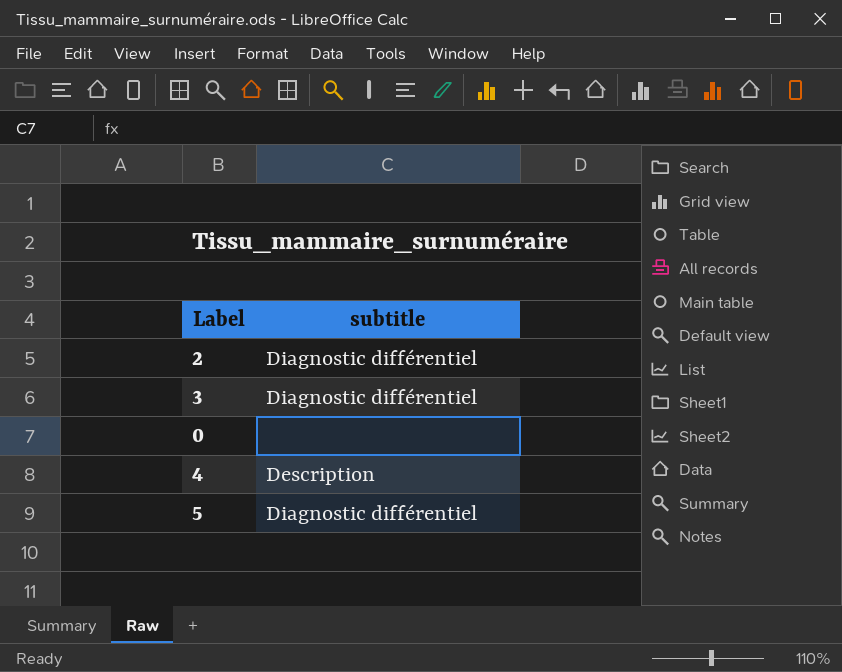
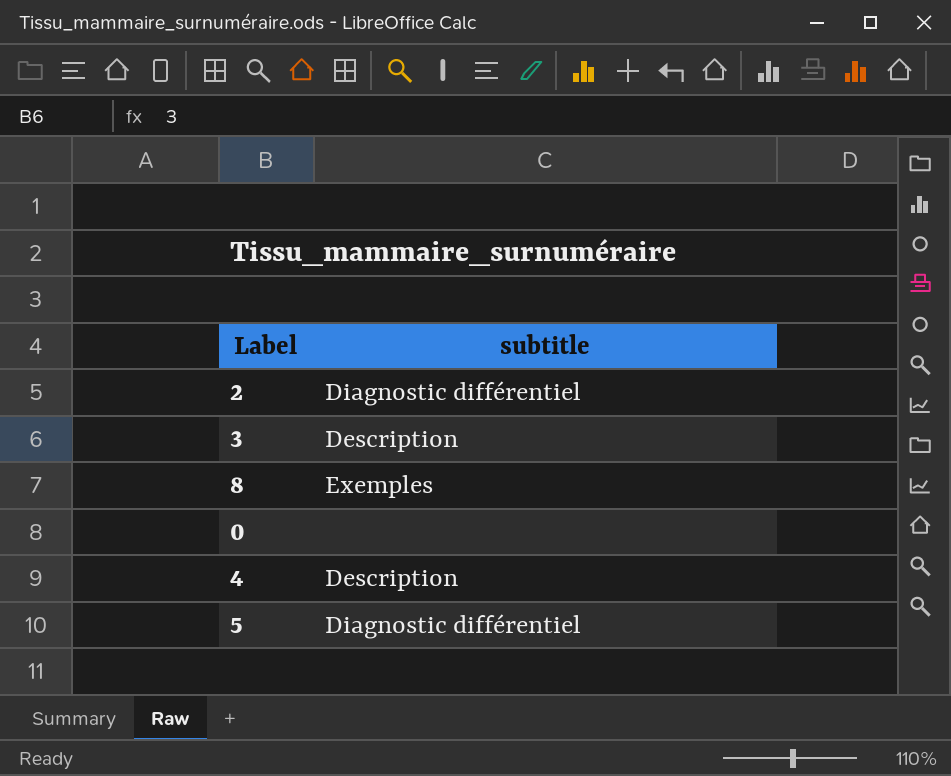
3 | subtitle: Diagnostic différentiel -> Description
row 8: none -> Exemples

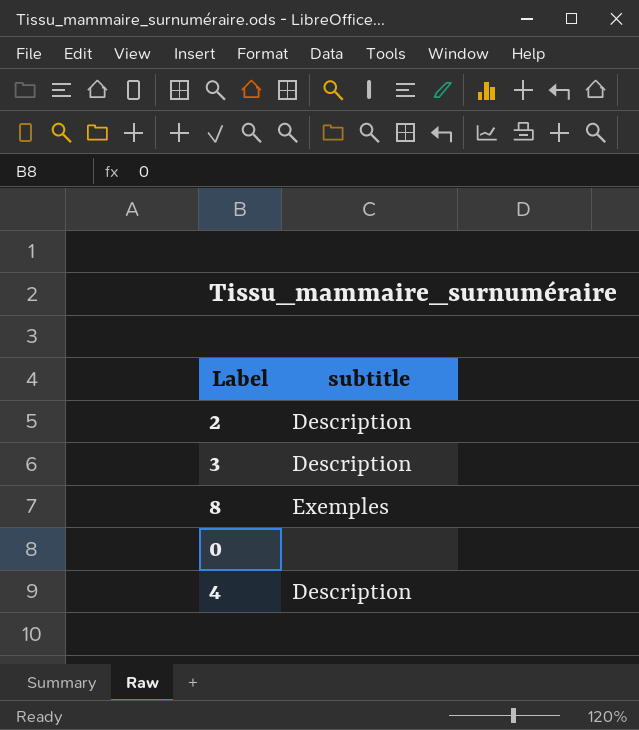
row 5: Diagnostic différentiel -> none
2 | subtitle: Diagnostic différentiel -> Description

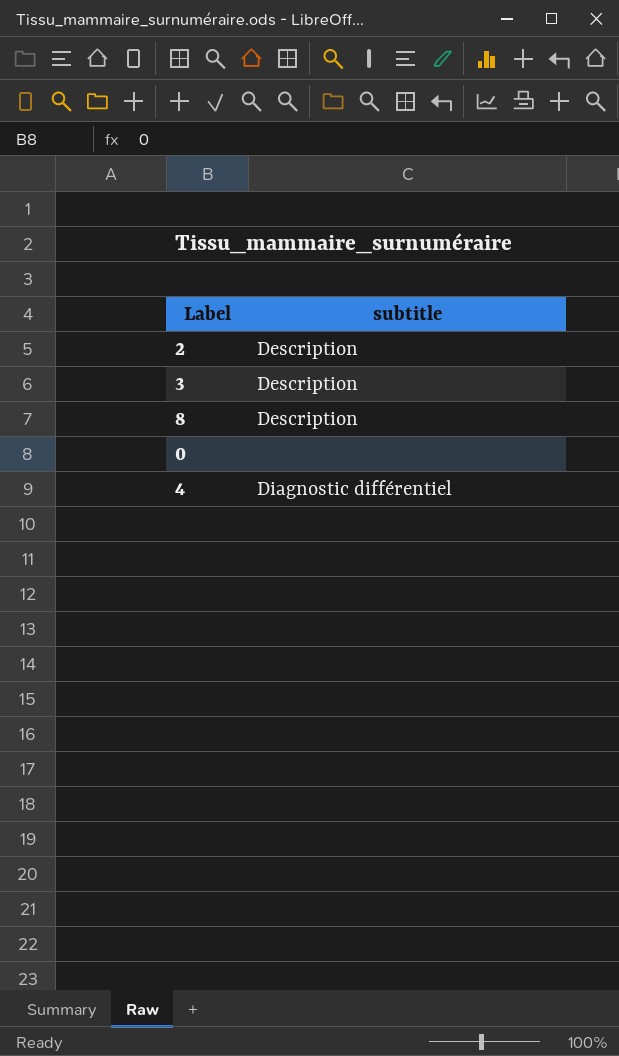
8 | subtitle: Exemples -> Description
4 | subtitle: Description -> Diagnostic différentiel

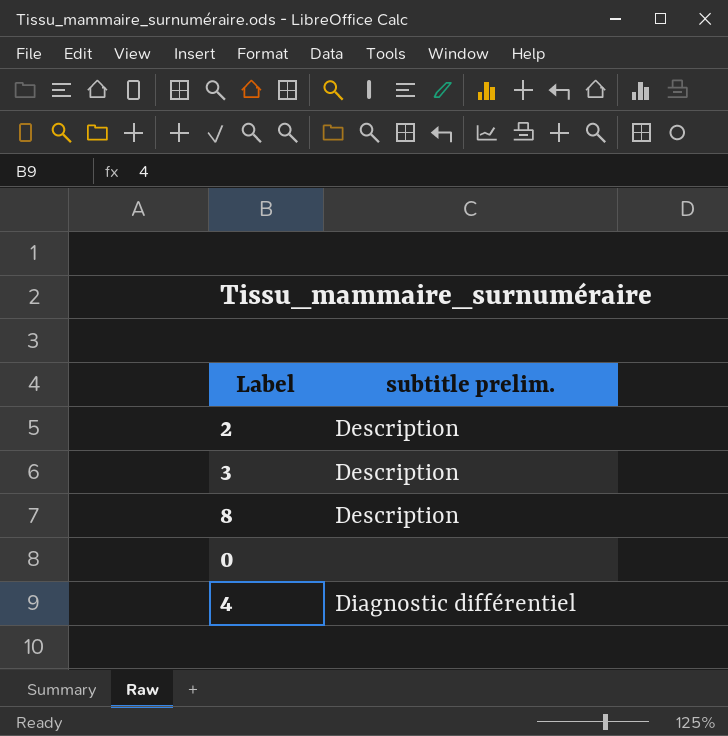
column name: subtitle -> subtitle prelim.

